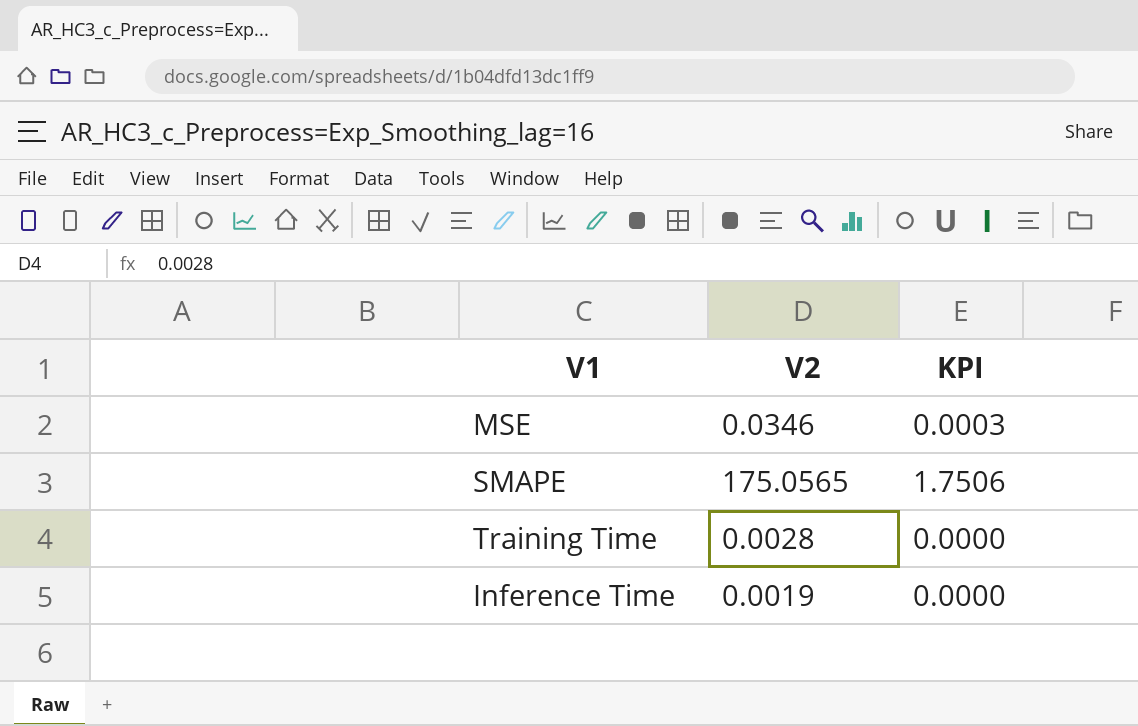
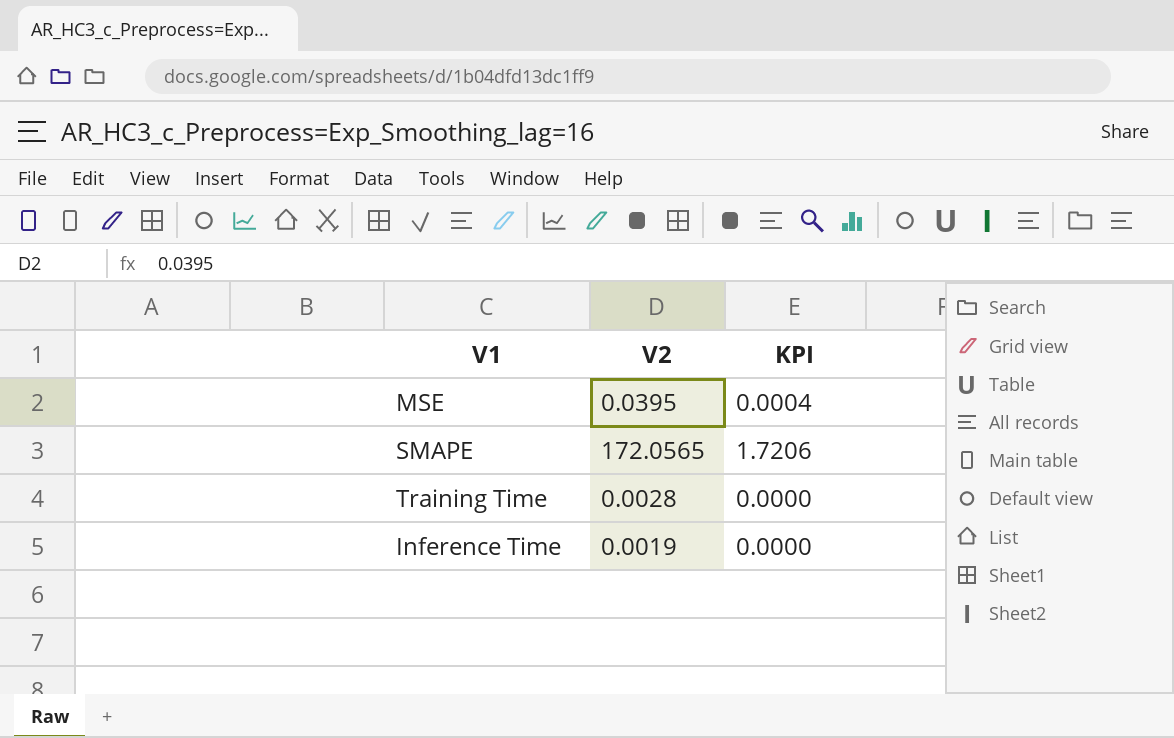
MSE | V2: 0.0346 -> 0.0395
MSE | KPI: 0.0003 -> 0.0004
SMAPE | V2: 175.0565 -> 172.0565
SMAPE | KPI: 1.7506 -> 1.7206

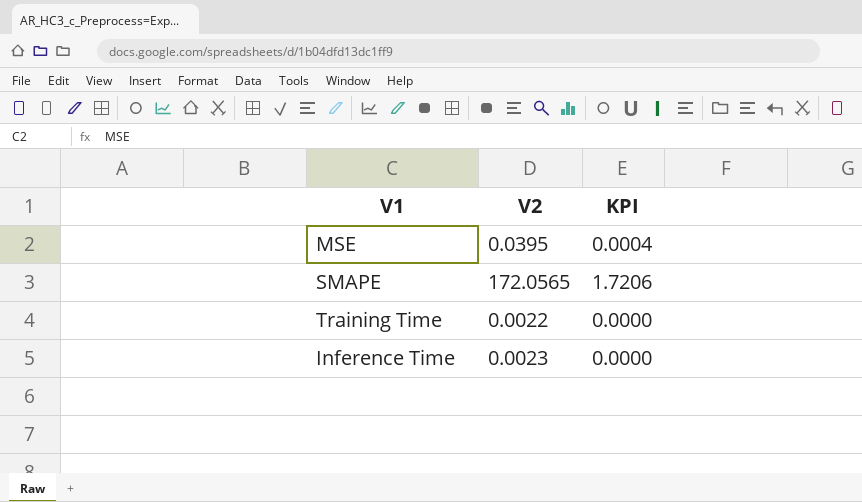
Training Time | V2: 0.0028 -> 0.0022
Inference Time | V2: 0.0019 -> 0.0023

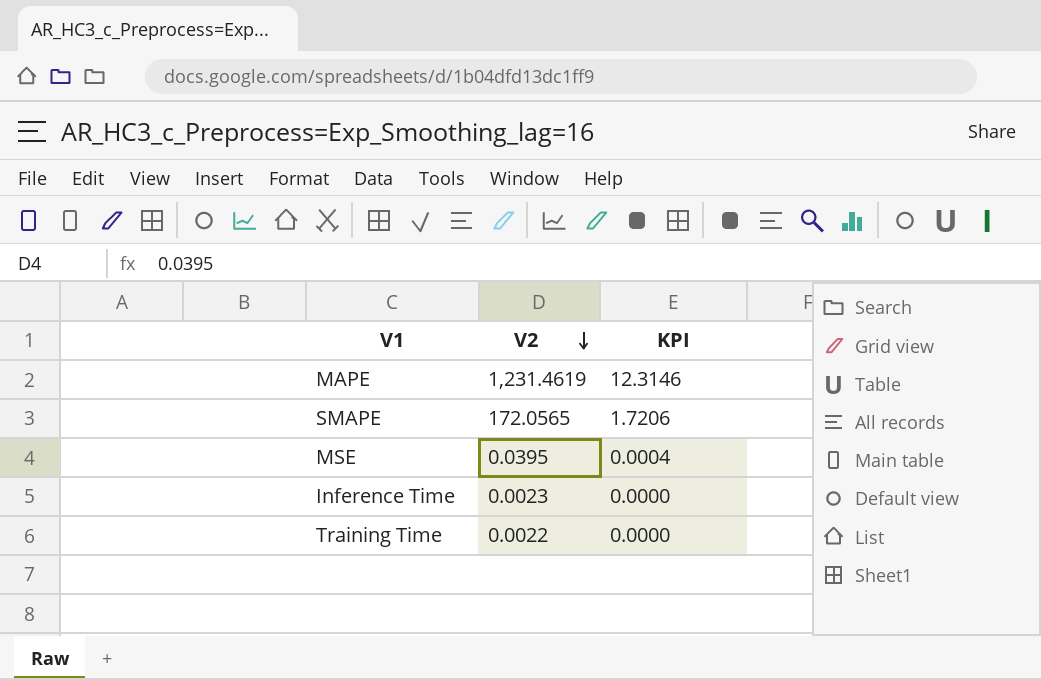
row order: none -> V2 descending
row MAPE: none -> 1,231.4619 | 12.3146

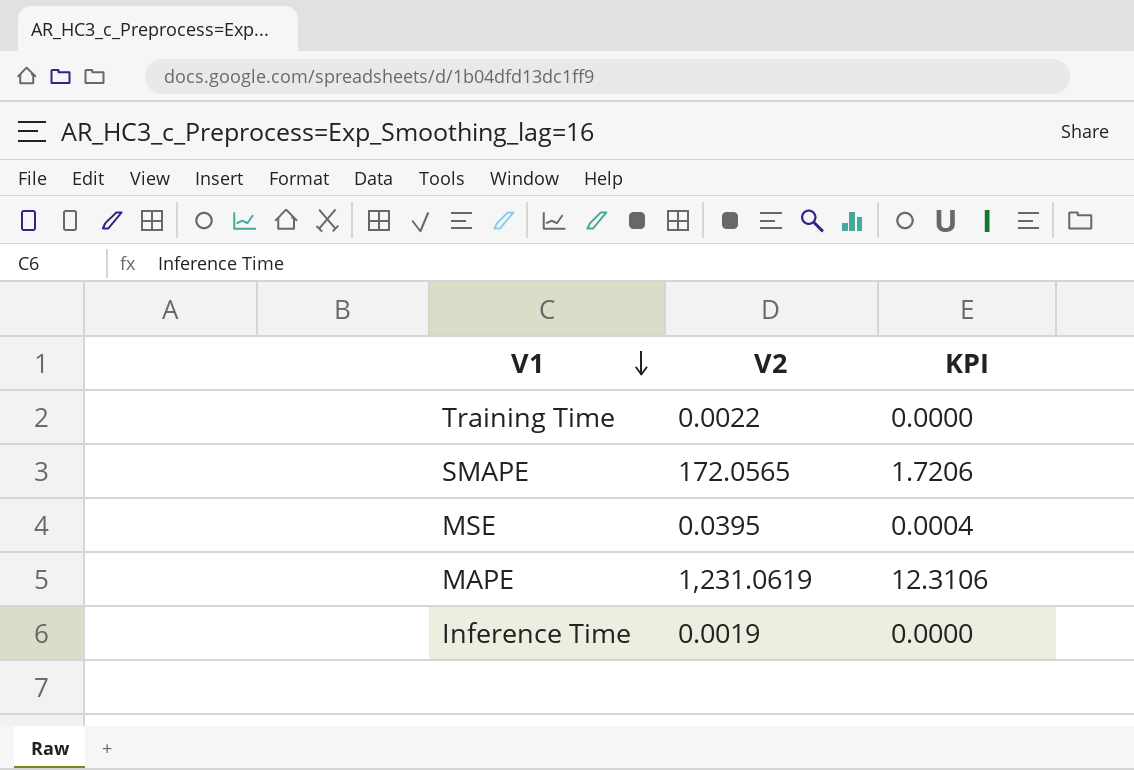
row order: V2 descending -> V1 descending
MAPE | V2: 1,231.4619 -> 1,231.0619
MAPE | KPI: 12.3146 -> 12.3106
Inference Time | V2: 0.0023 -> 0.0019

